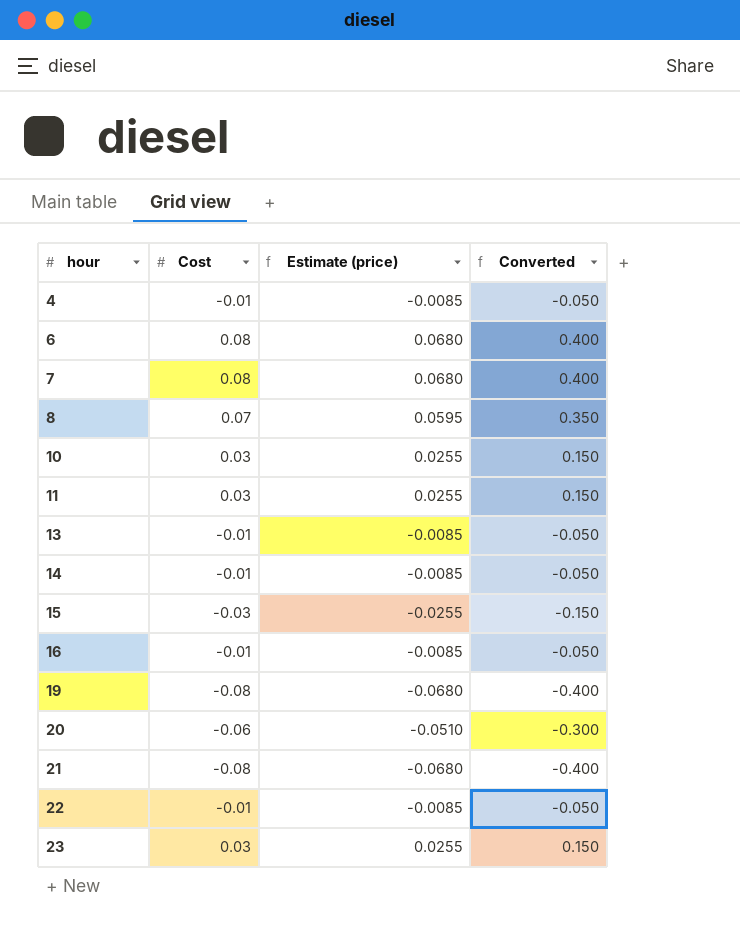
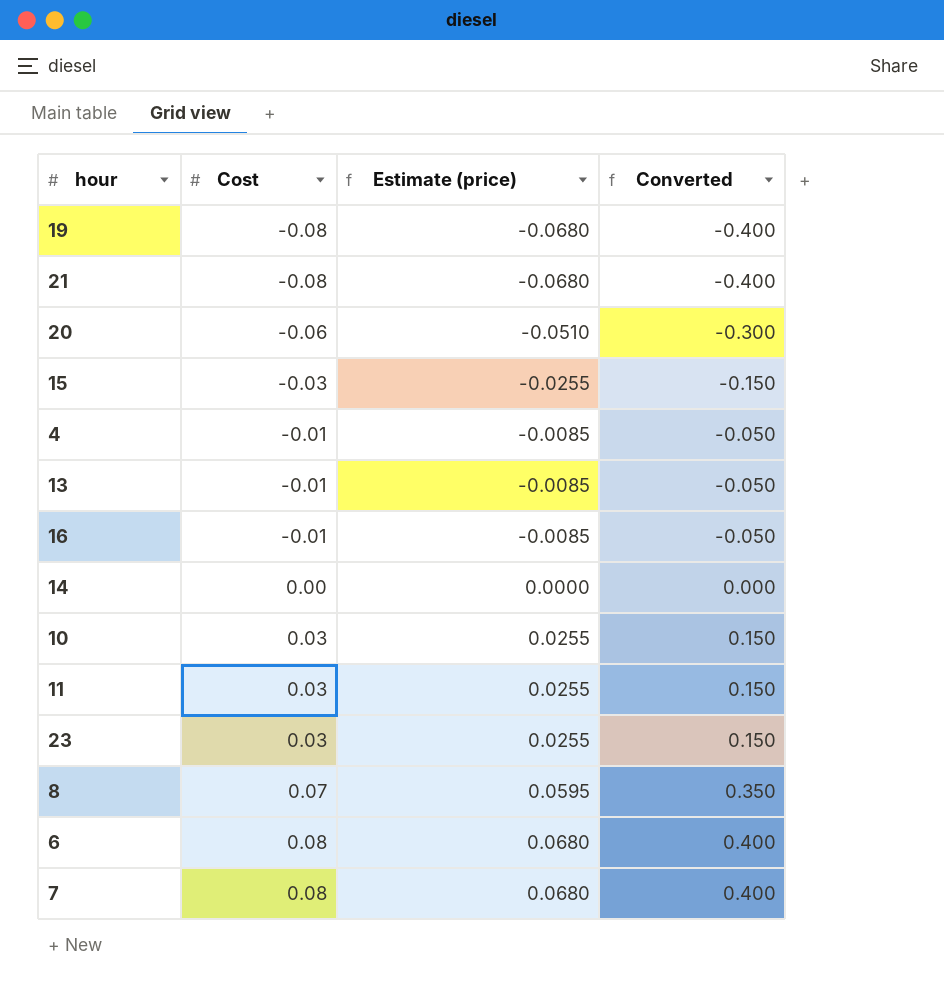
row order: hour ascending -> Cost ascending
row 22: -0.01 | -0.0085 | -0.050 -> none
14 | Cost: -0.01 -> 0.00
14 | Estimate (price): -0.0085 -> 0.0000
14 | Converted: -0.050 -> 0.000

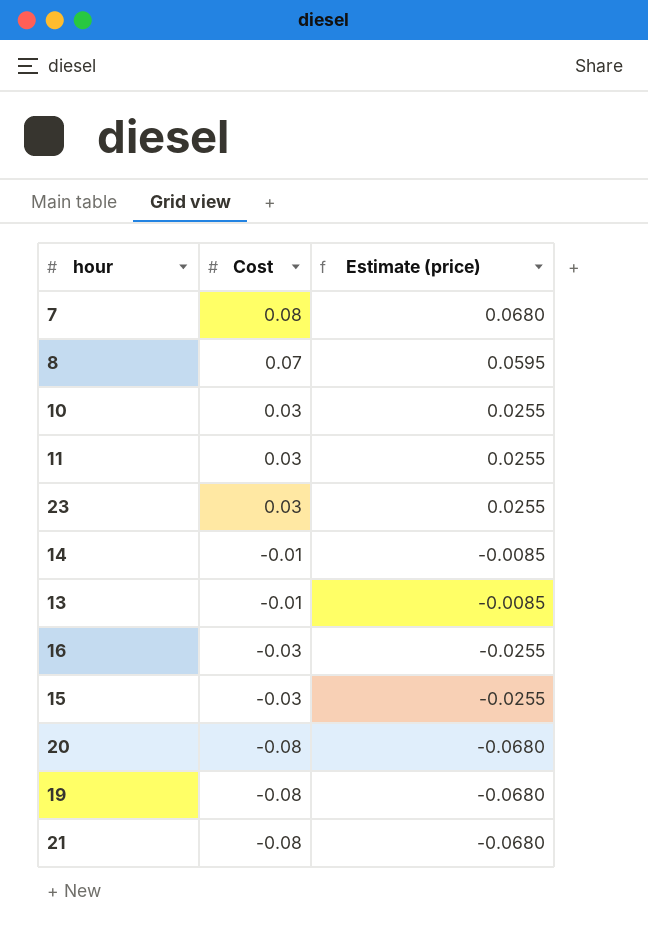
row order: Cost ascending -> Cost descending
column Converted | formula: [Cost] * 5 -> none
row 4: -0.01 | -0.0085 | -0.050 -> none
row 6: 0.08 | 0.0680 | 0.400 -> none
14 | Cost: 0.00 -> -0.01
14 | Estimate (price): 0.0000 -> -0.0085
16 | Cost: -0.01 -> -0.03
16 | Estimate (price): -0.0085 -> -0.0255
20 | Cost: -0.06 -> -0.08
20 | Estimate (price): -0.0510 -> -0.0680

